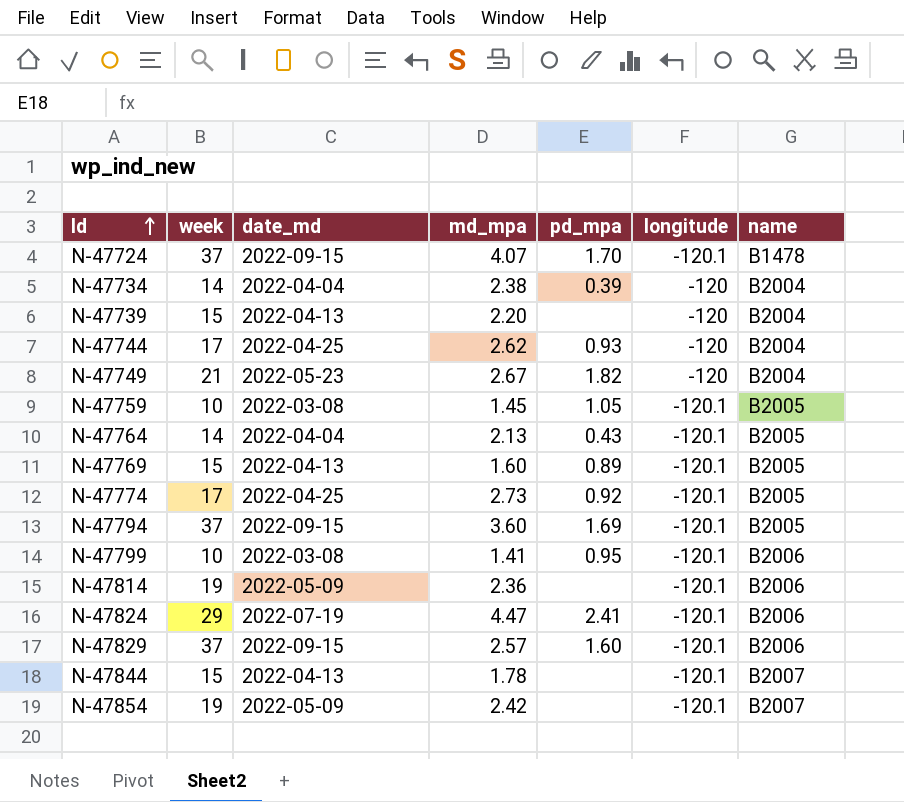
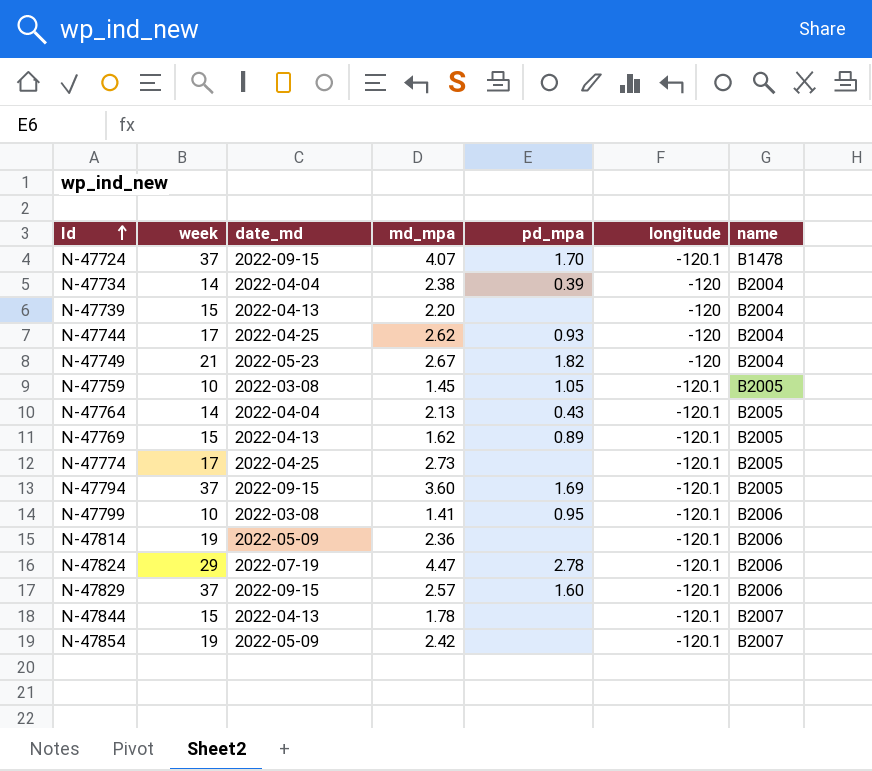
N-47769 | md_mpa: 1.60 -> 1.62
N-47774 | pd_mpa: 0.92 -> none
N-47824 | pd_mpa: 2.41 -> 2.78

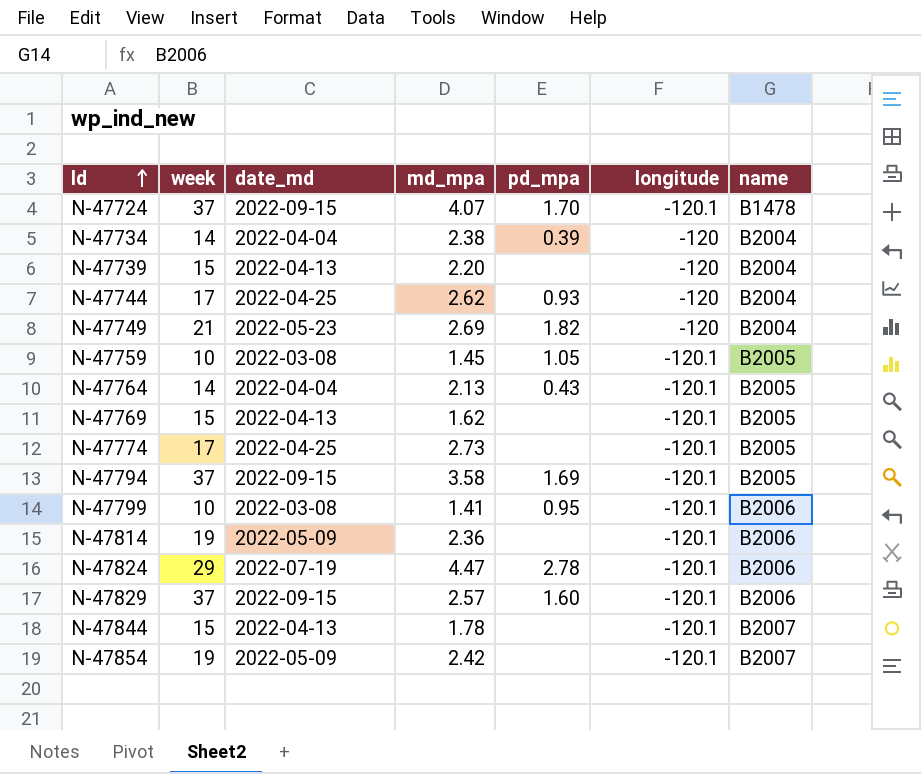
N-47749 | md_mpa: 2.67 -> 2.69
N-47769 | pd_mpa: 0.89 -> none
N-47794 | md_mpa: 3.60 -> 3.58

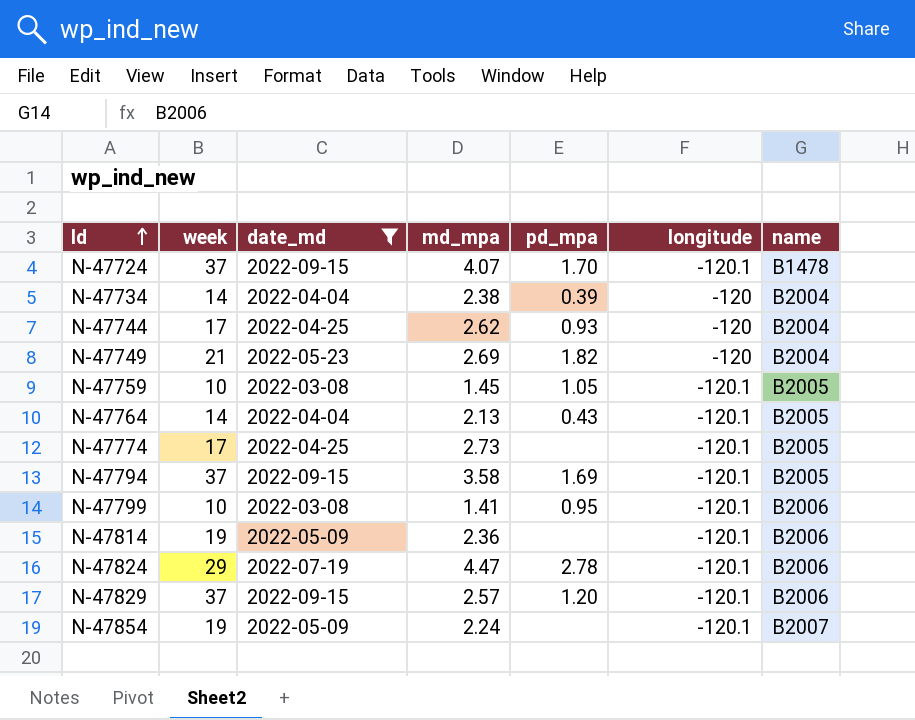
filter: none -> date_md != 2022-04-13
N-47829 | pd_mpa: 1.60 -> 1.20
N-47854 | md_mpa: 2.42 -> 2.24

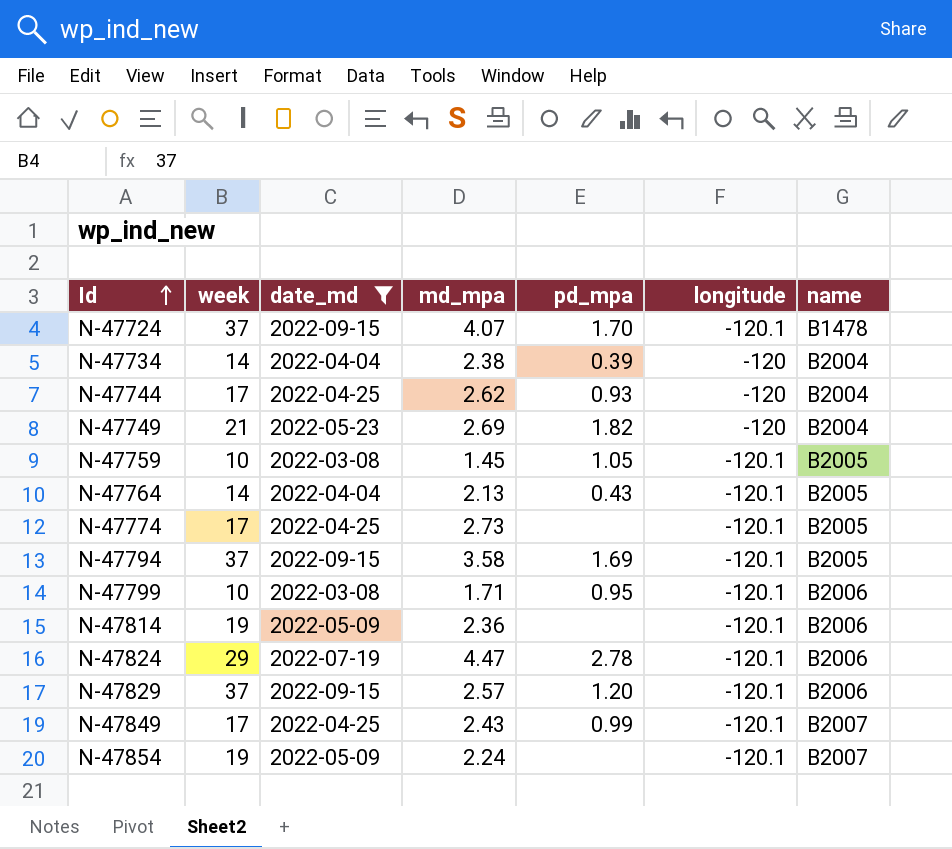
N-47799 | md_mpa: 1.41 -> 1.71
row N-47849: none -> 17 | 2022-04-25 | 2.43 | 0.99 | -120.1 | B2007

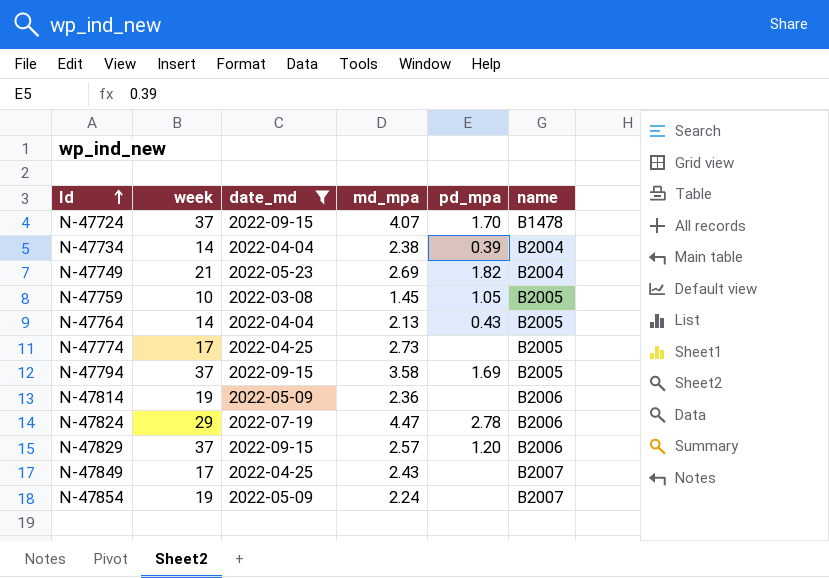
column longitude | position: 6 -> none
row N-47744: 17 | 2022-04-25 | 2.62 | 0.93 | -120 | B2004 -> none
row N-47799: 10 | 2022-03-08 | 1.71 | 0.95 | -120.1 | B2006 -> none
N-47849 | pd_mpa: 0.99 -> none

